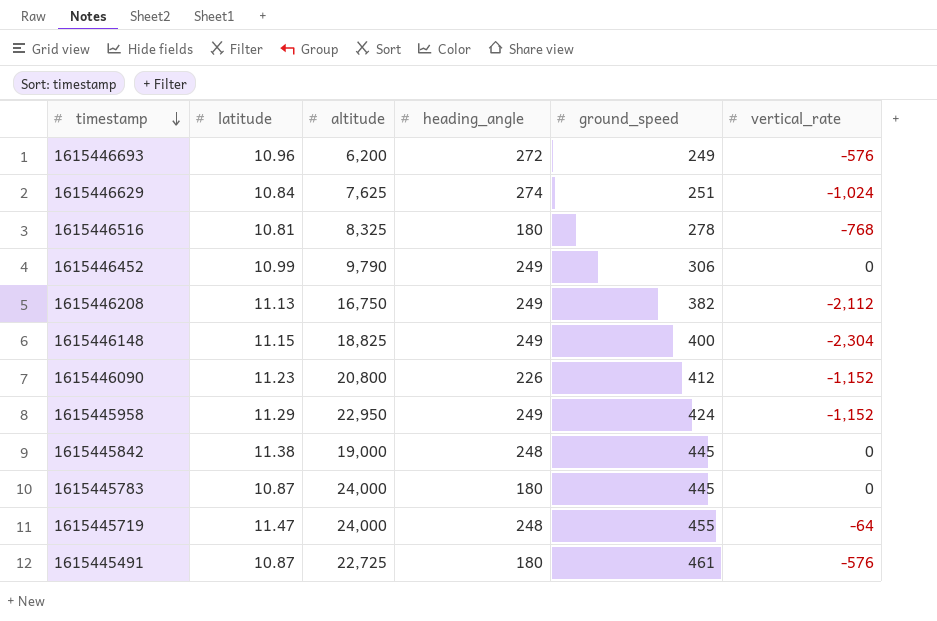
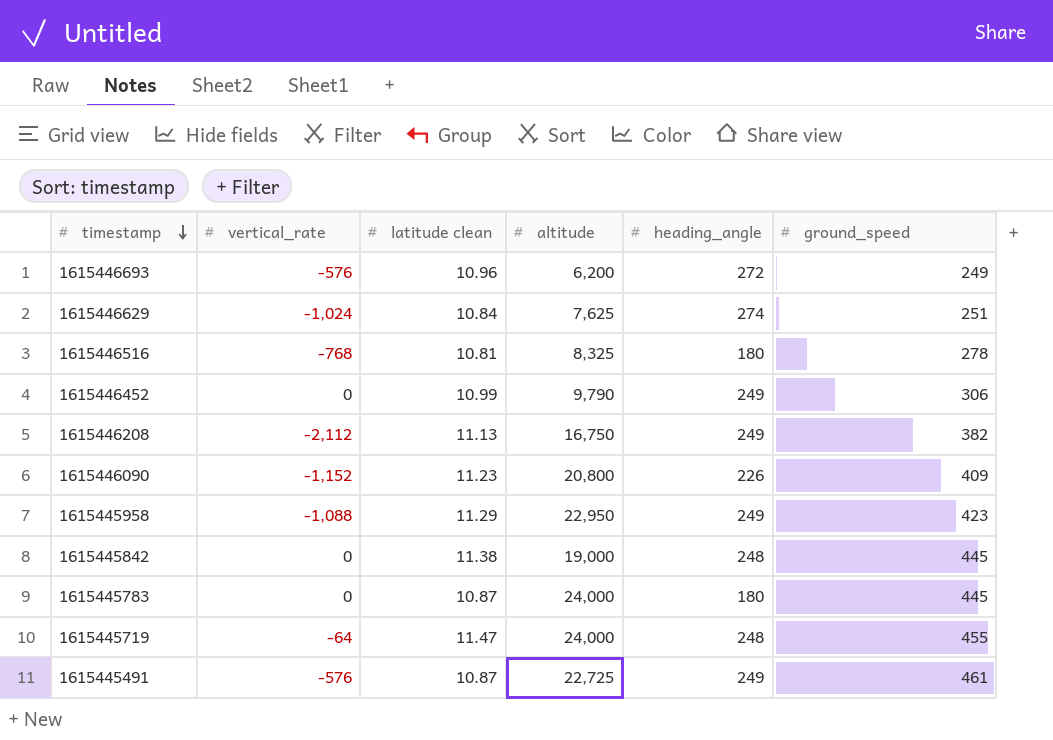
column vertical_rate | position: 6 -> 2
column name: latitude -> latitude clean
row 1615446148: 11.15 | 18,825 | 249 | 400 | -2,304 -> none
1615446090 | ground_speed: 412 -> 409
1615445958 | vertical_rate: -1,152 -> -1,088
1615445958 | ground_speed: 424 -> 423
1615445491 | heading_angle: 180 -> 249

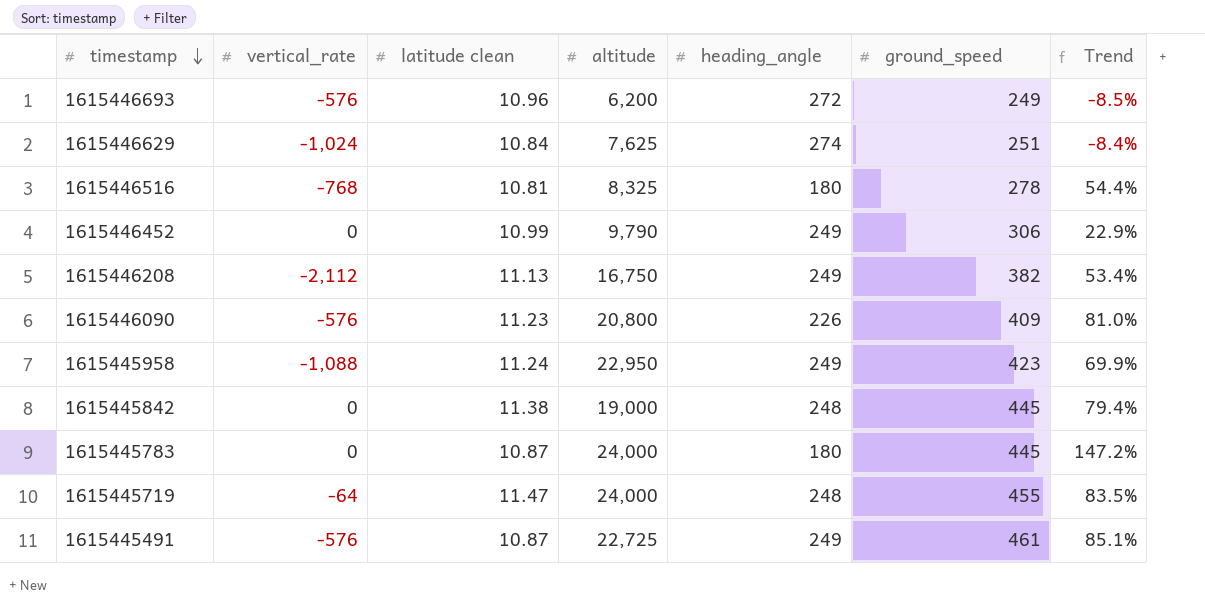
column Trend | formula: none -> ([ground_speed] - [heading_angle]) / [heading_angle]
1615446090 | vertical_rate: -1,152 -> -576
1615445958 | latitude clean: 11.29 -> 11.24

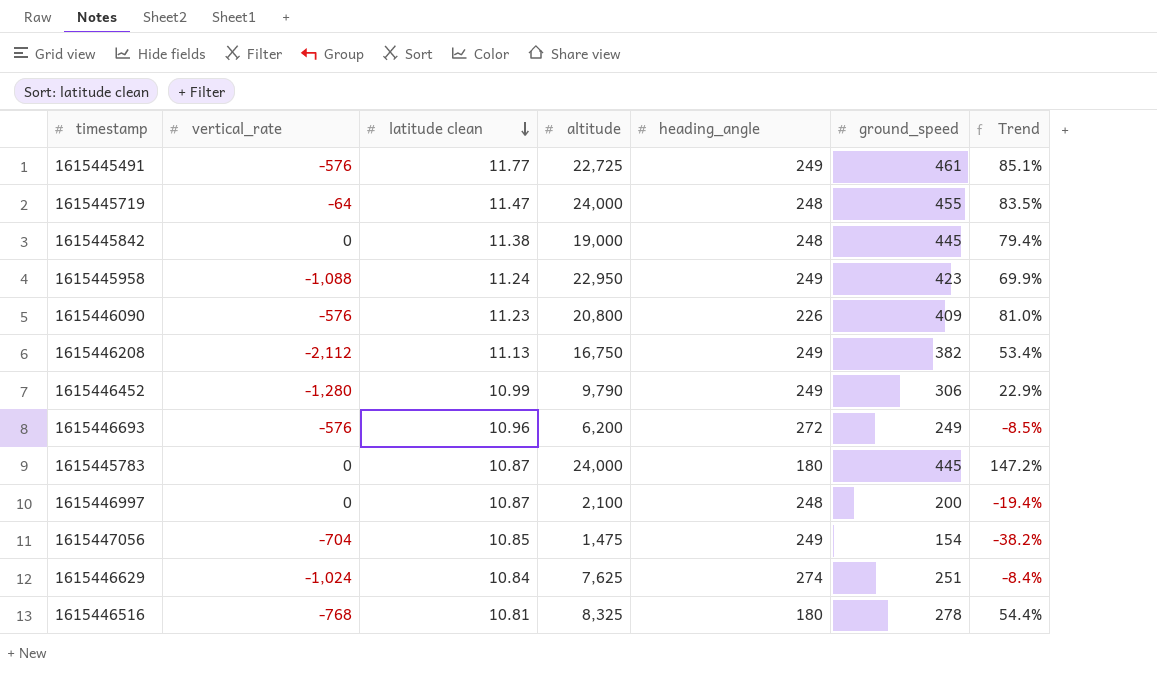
row order: timestamp descending -> latitude clean descending
1615445491 | latitude clean: 10.87 -> 11.77
1615446452 | vertical_rate: 0 -> -1,280
row 1615446997: none -> 0 | 10.87 | 2,100 | 248 | 200 | -19.4%
row 1615447056: none -> -704 | 10.85 | 1,475 | 249 | 154 | -38.2%

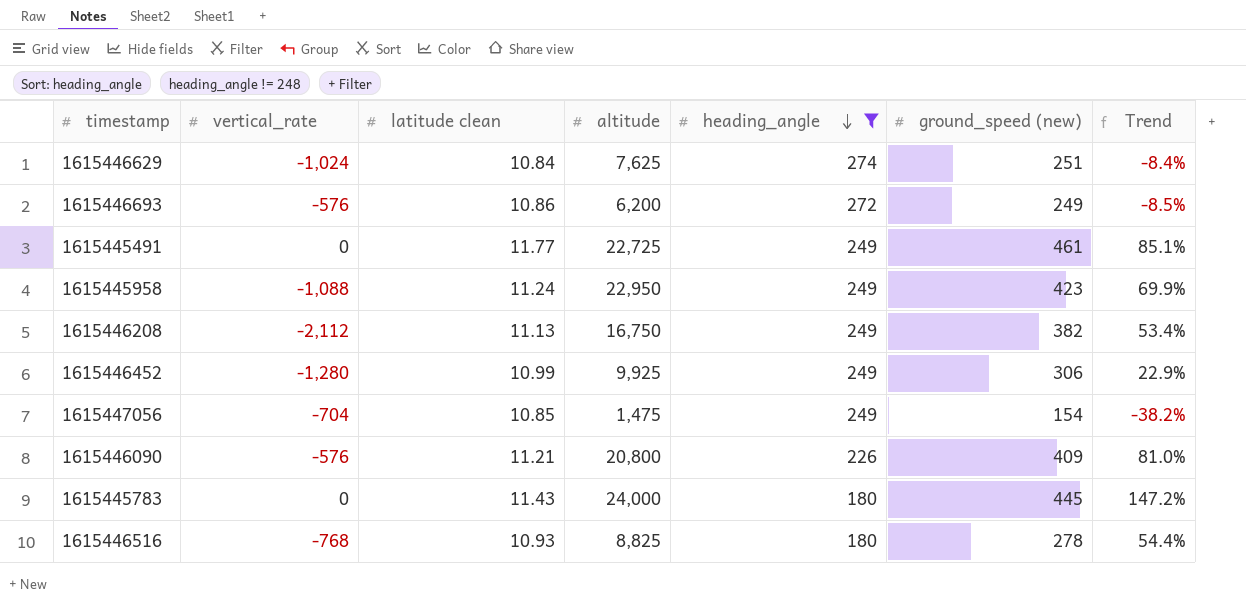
filter: none -> heading_angle != 248
row order: latitude clean descending -> heading_angle descending
column name: ground_speed -> ground_speed (new)
1615446693 | latitude clean: 10.96 -> 10.86
1615445491 | vertical_rate: -576 -> 0
1615446452 | altitude: 9,790 -> 9,925
1615446090 | latitude clean: 11.23 -> 11.21
1615445783 | latitude clean: 10.87 -> 11.43
1615446516 | latitude clean: 10.81 -> 10.93
1615446516 | altitude: 8,325 -> 8,825

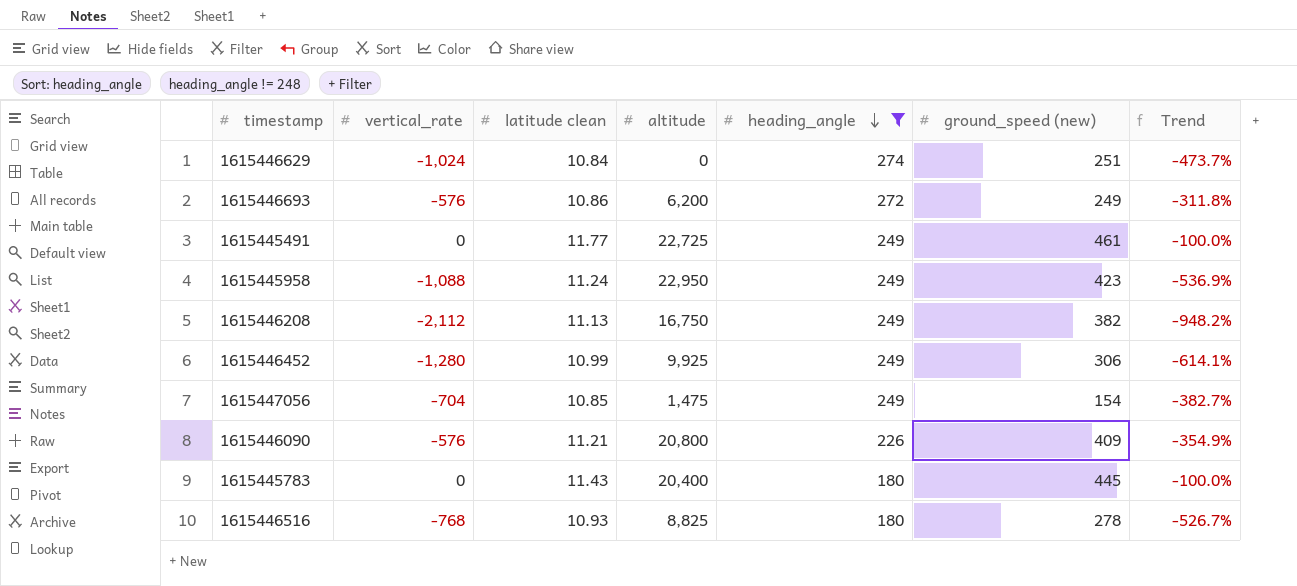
column Trend | formula: ([ground_speed (new)] - [heading_angle]) / [heading_angle] -> ([vertical_rate] - [heading_angle]) / [heading_angle]
1615446629 | altitude: 7,625 -> 0
1615445783 | altitude: 24,000 -> 20,400

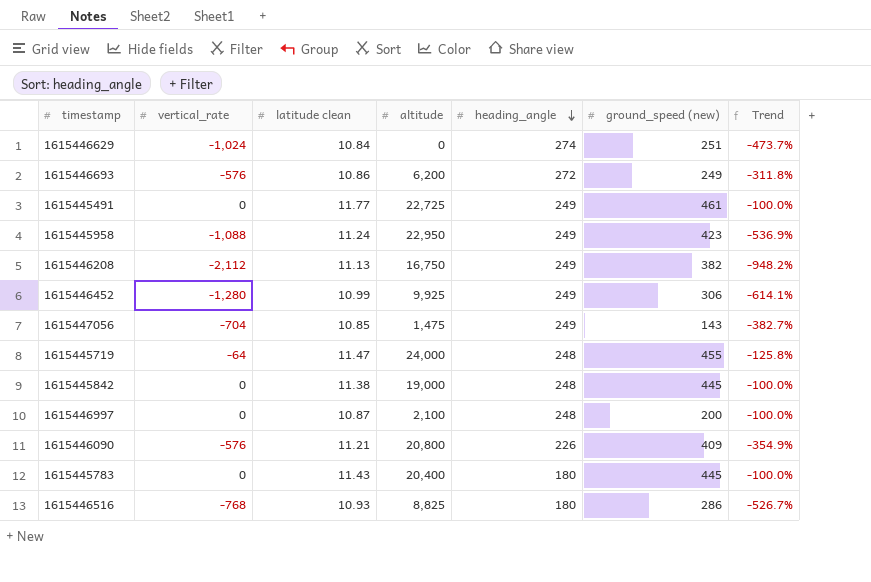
filter: heading_angle != 248 -> none
1615447056 | ground_speed (new): 154 -> 143
1615446516 | ground_speed (new): 278 -> 286

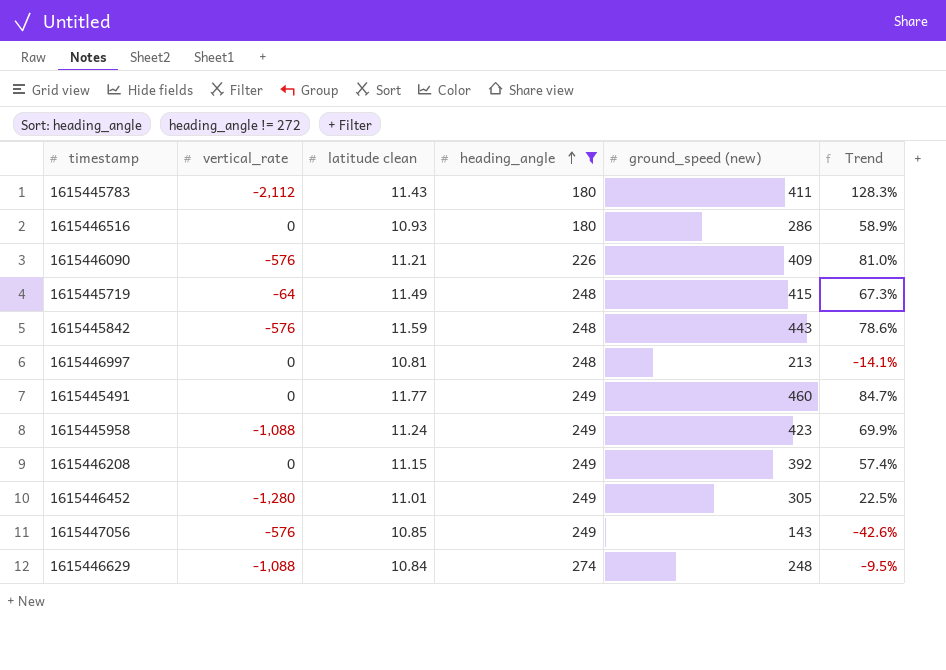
filter: none -> heading_angle != 272
row order: heading_angle descending -> heading_angle ascending
column altitude | position: 4 -> none
column Trend | formula: ([vertical_rate] - [heading_angle]) / [heading_angle] -> ([ground_speed (new)] - [heading_angle]) / [heading_angle]
1615445783 | vertical_rate: 0 -> -2,112
1615445783 | ground_speed (new): 445 -> 411
1615446516 | vertical_rate: -768 -> 0
1615445719 | latitude clean: 11.47 -> 11.49
1615445719 | ground_speed (new): 455 -> 415
1615445842 | vertical_rate: 0 -> -576
1615445842 | latitude clean: 11.38 -> 11.59
1615445842 | ground_speed (new): 445 -> 443
1615446997 | latitude clean: 10.87 -> 10.81
1615446997 | ground_speed (new): 200 -> 213
1615445491 | ground_speed (new): 461 -> 460
1615446208 | vertical_rate: -2,112 -> 0
1615446208 | latitude clean: 11.13 -> 11.15
1615446208 | ground_speed (new): 382 -> 392
1615446452 | latitude clean: 10.99 -> 11.01
1615446452 | ground_speed (new): 306 -> 305
1615447056 | vertical_rate: -704 -> -576
1615446629 | vertical_rate: -1,024 -> -1,088
1615446629 | ground_speed (new): 251 -> 248

